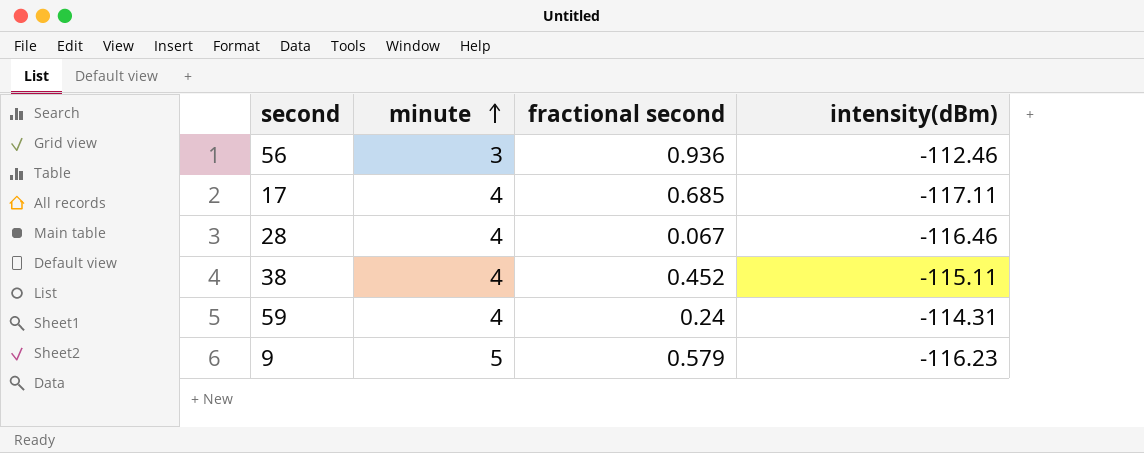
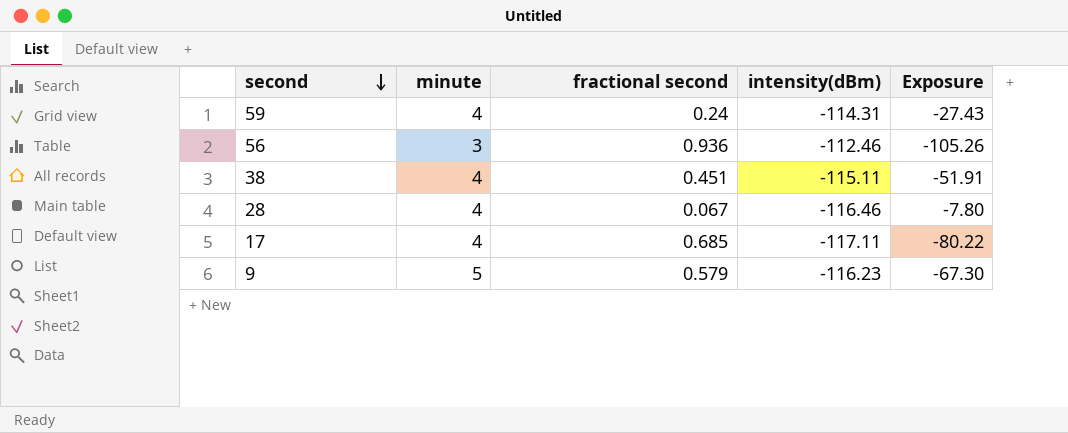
row order: minute ascending -> second descending
column Exposure | formula: none -> [fractional second] * [intensity(dBm)]
38 | fractional second: 0.452 -> 0.451

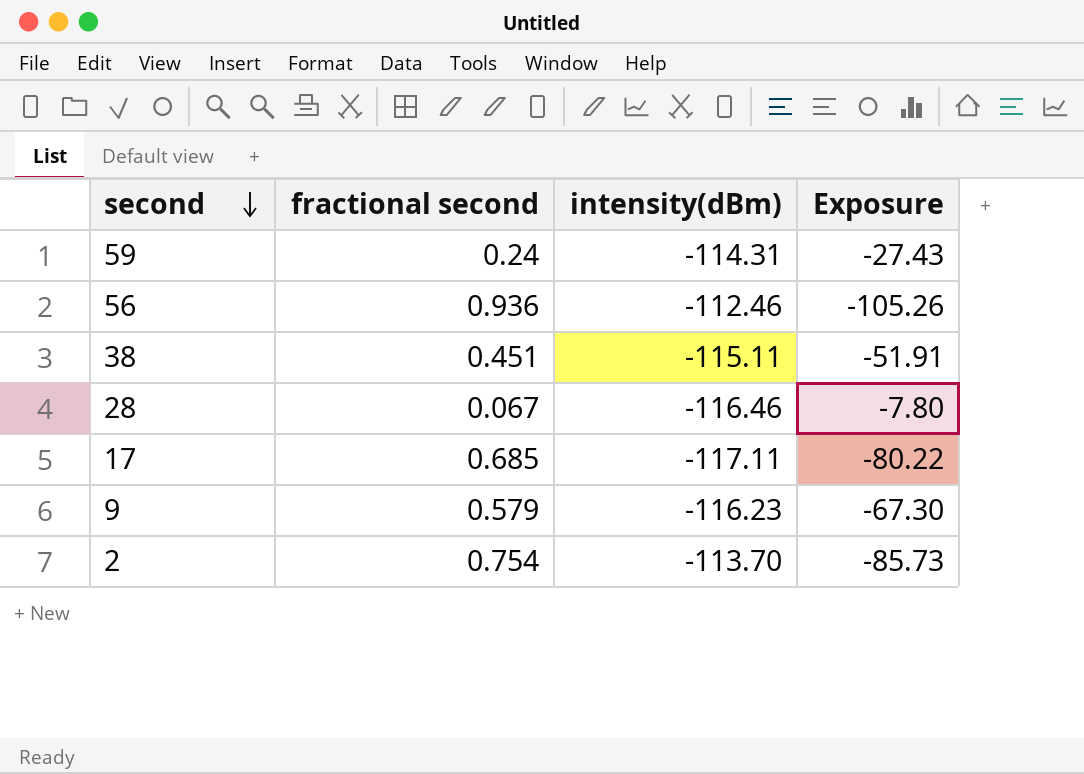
column minute | position: 2 -> none
row 2: none -> 0.754 | -113.70 | -85.73

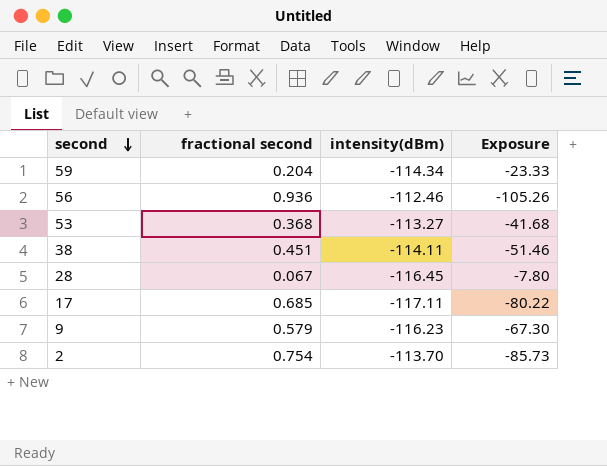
59 | fractional second: 0.24 -> 0.204
59 | intensity(dBm): -114.31 -> -114.34
59 | Exposure: -27.43 -> -23.33
row 53: none -> 0.368 | -113.27 | -41.68
38 | intensity(dBm): -115.11 -> -114.11
38 | Exposure: -51.91 -> -51.46
28 | intensity(dBm): -116.46 -> -116.45

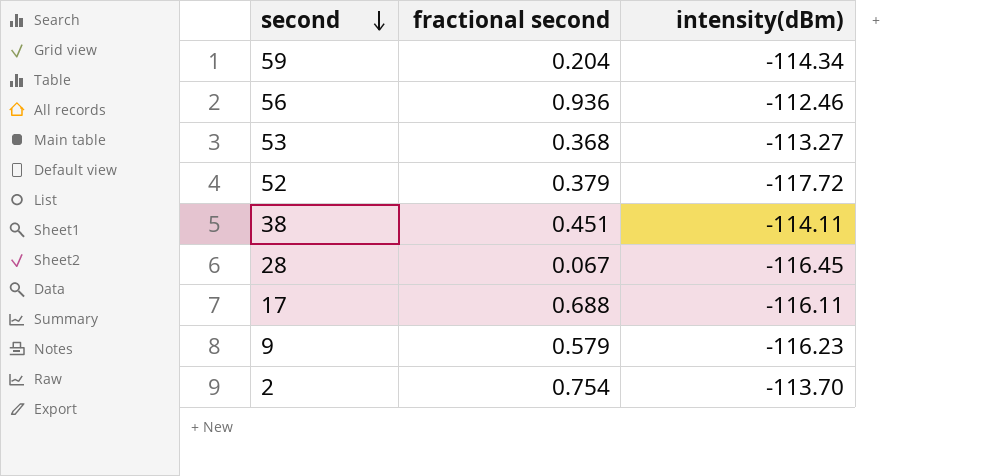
column Exposure | formula: [fractional second] * [intensity(dBm)] -> none
row 52: none -> 0.379 | -117.72
17 | fractional second: 0.685 -> 0.688
17 | intensity(dBm): -117.11 -> -116.11

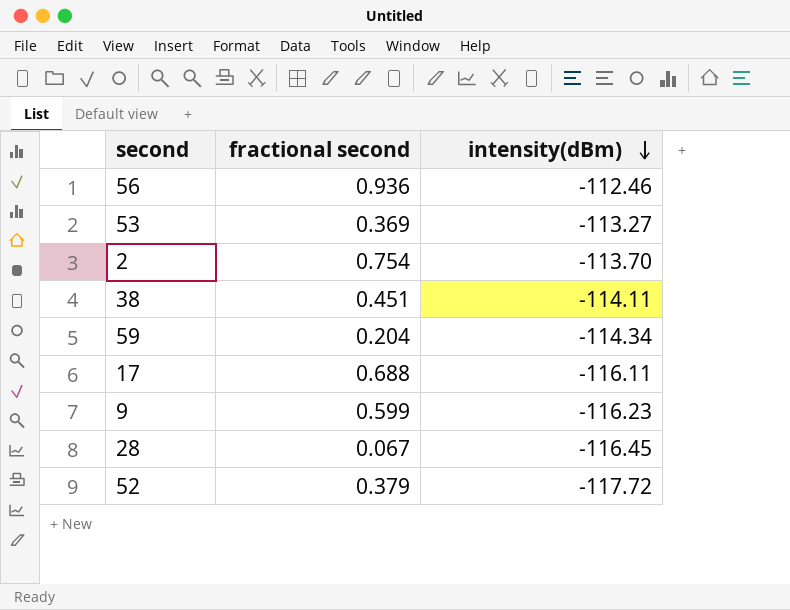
row order: second descending -> intensity(dBm) descending
53 | fractional second: 0.368 -> 0.369
9 | fractional second: 0.579 -> 0.599

